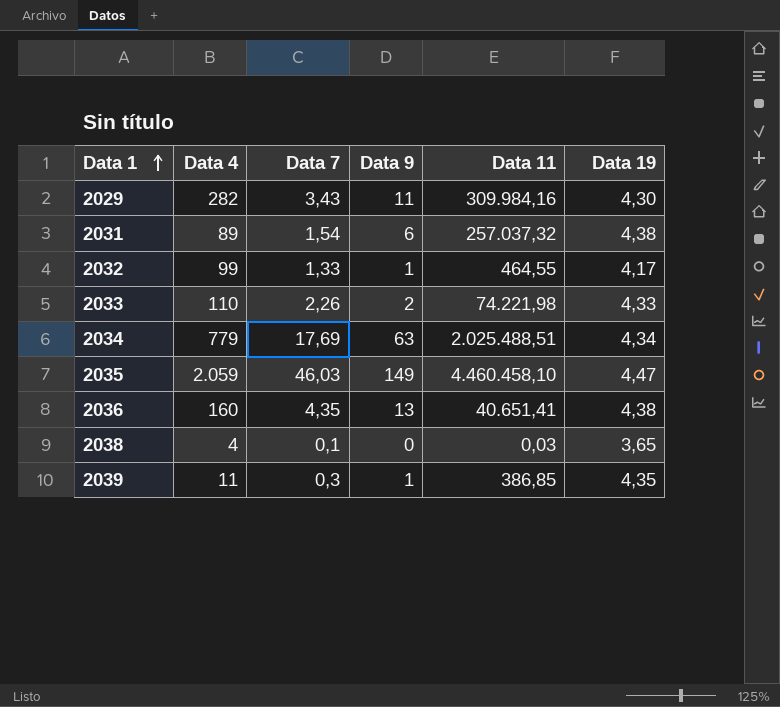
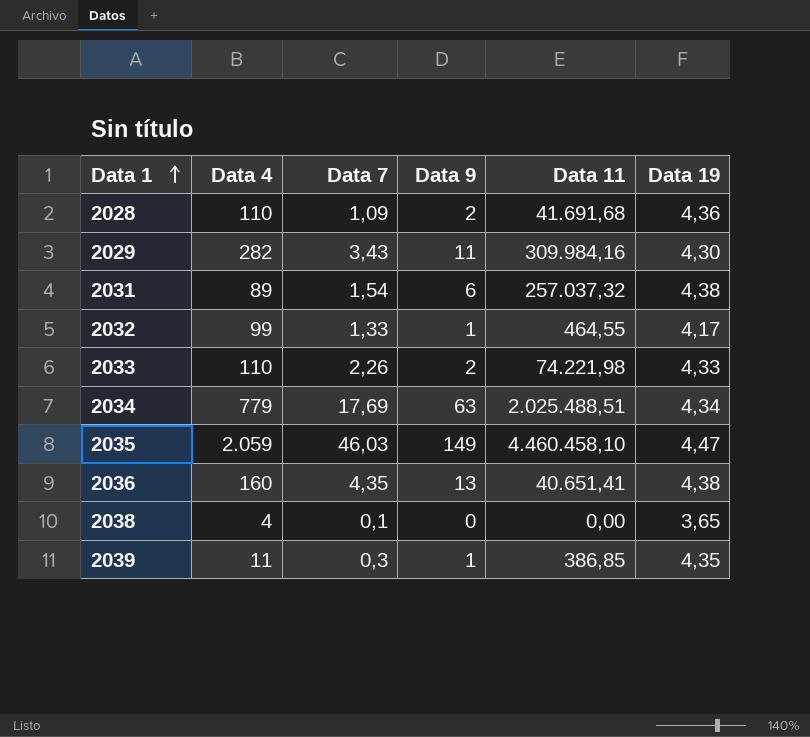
row 2028: none -> 110 | 1,09 | 2 | 41.691,68 | 4,36
2038 | Data 11: 0,03 -> 0,00

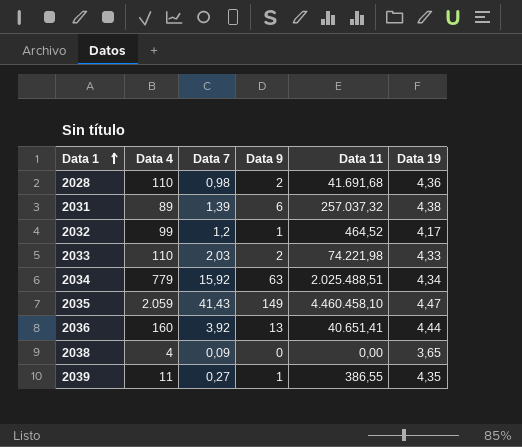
row 2029: 282 | 3,43 | 11 | 309.984,16 | 4,30 -> none
2028 | Data 7: 1,09 -> 0,98
2031 | Data 7: 1,54 -> 1,39
2032 | Data 7: 1,33 -> 1,2
2032 | Data 11: 464,55 -> 464,52
2033 | Data 7: 2,26 -> 2,03
2034 | Data 7: 17,69 -> 15,92
2035 | Data 7: 46,03 -> 41,43
2036 | Data 7: 4,35 -> 3,92
2036 | Data 19: 4,38 -> 4,44
2038 | Data 7: 0,1 -> 0,09
2039 | Data 7: 0,3 -> 0,27
2039 | Data 11: 386,85 -> 386,55

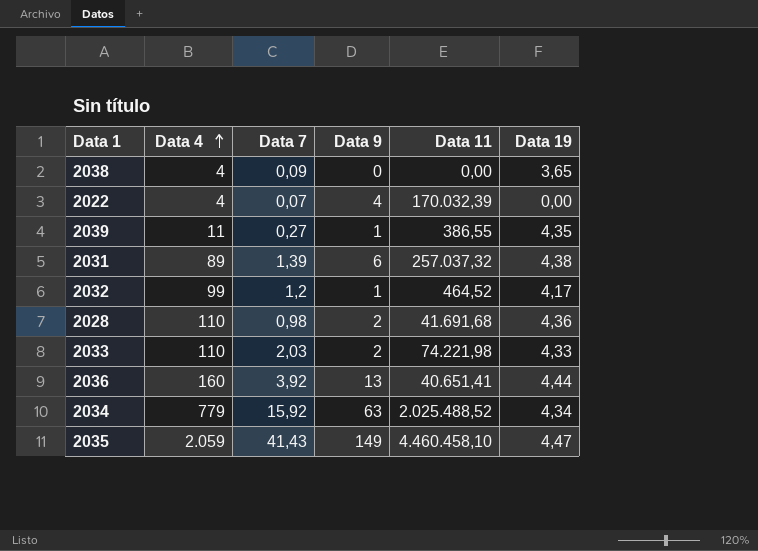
row order: Data 1 ascending -> Data 4 ascending
row 2022: none -> 4 | 0,07 | 4 | 170.032,39 | 0,00
2034 | Data 11: 2.025.488,51 -> 2.025.488,52

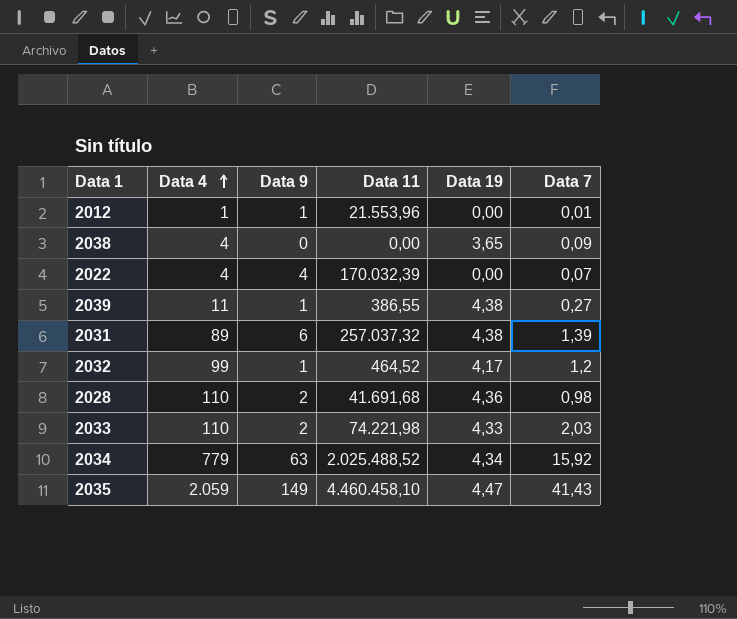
column Data 7 | position: 3 -> 6
row 2036: 160 | 3,92 | 13 | 40.651,41 | 4,44 -> none
row 2012: none -> 1 | 1 | 21.553,96 | 0,00 | 0,01
2039 | Data 19: 4,35 -> 4,38

